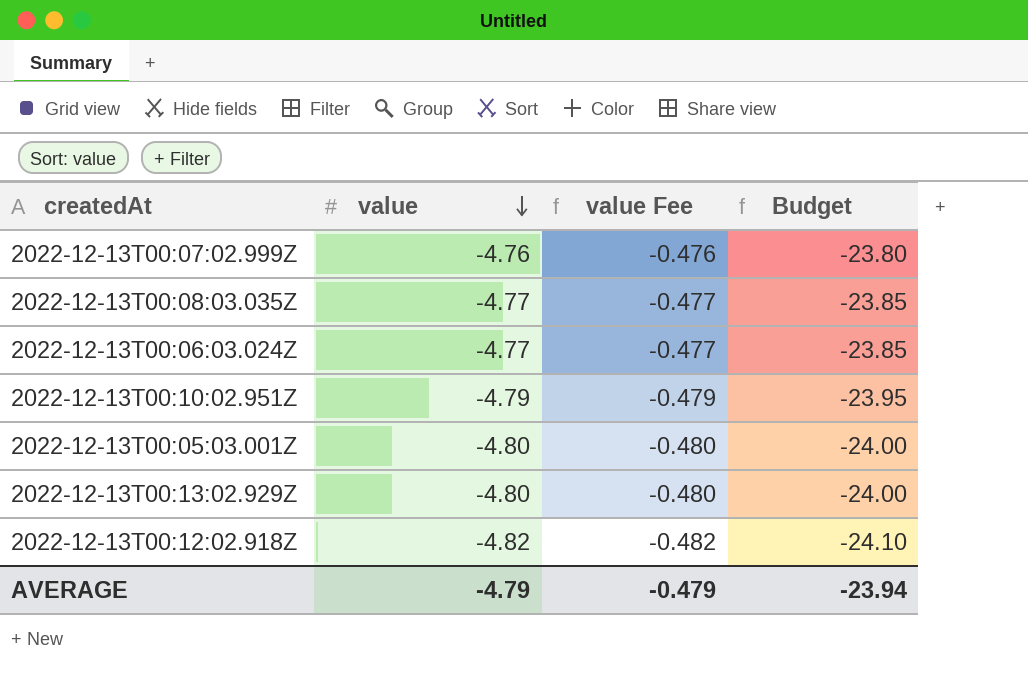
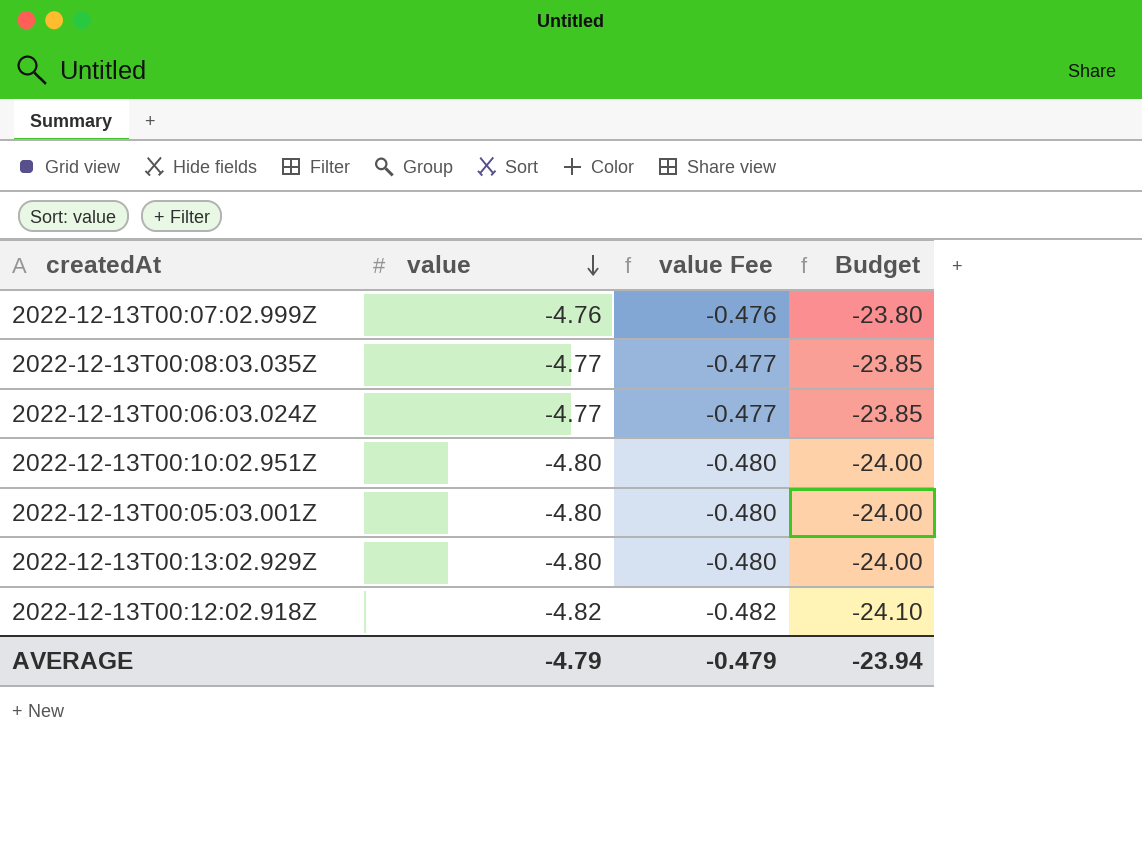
2022-12-13T00:10:02.951Z | value: -4.79 -> -4.80
2022-12-13T00:10:02.951Z | value Fee: -0.479 -> -0.480
2022-12-13T00:10:02.951Z | Budget: -23.95 -> -24.00

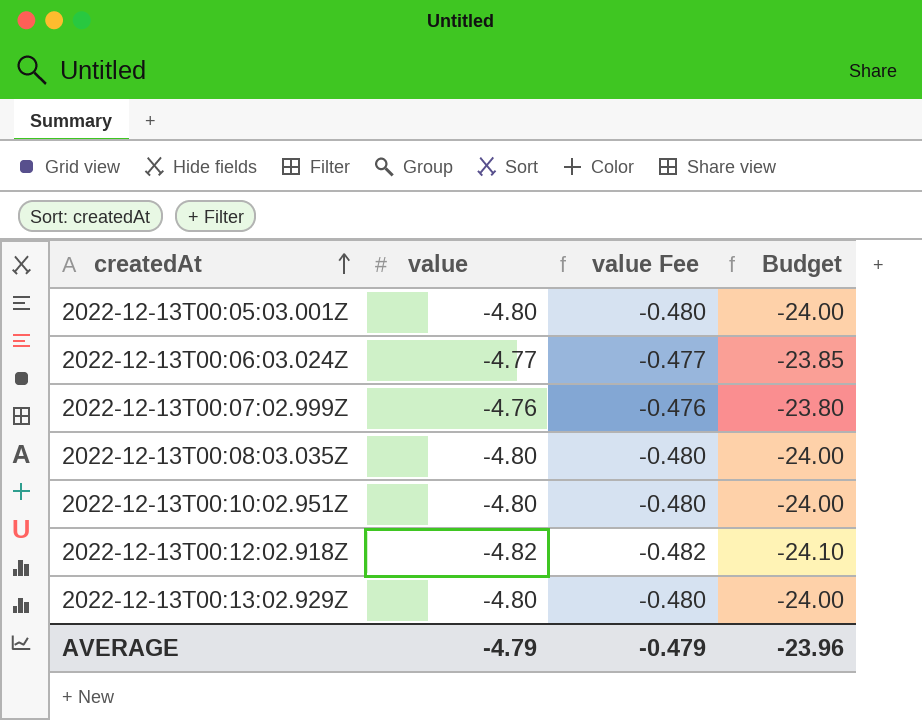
row order: value descending -> createdAt ascending
2022-12-13T00:08:03.035Z | value: -4.77 -> -4.80
2022-12-13T00:08:03.035Z | value Fee: -0.477 -> -0.480
2022-12-13T00:08:03.035Z | Budget: -23.85 -> -24.00
AVERAGE | Budget: -23.94 -> -23.96

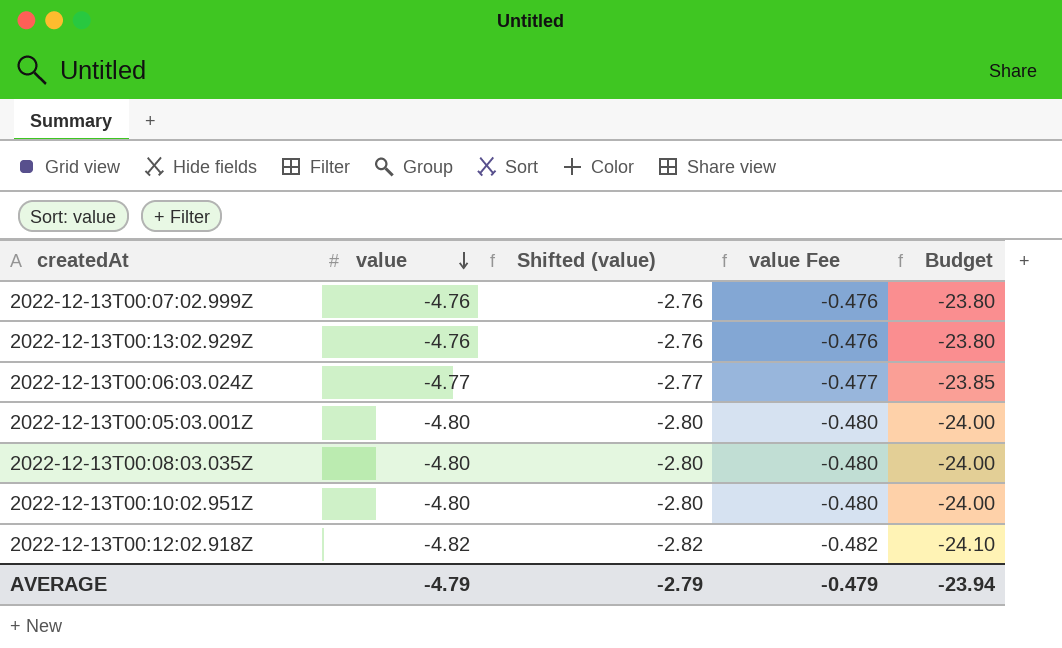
row order: createdAt ascending -> value descending
column Shifted (value) | formula: none -> [value] + 2
2022-12-13T00:13:02.929Z | value: -4.80 -> -4.76
2022-12-13T00:13:02.929Z | value Fee: -0.480 -> -0.476
2022-12-13T00:13:02.929Z | Budget: -24.00 -> -23.80
AVERAGE | Budget: -23.96 -> -23.94

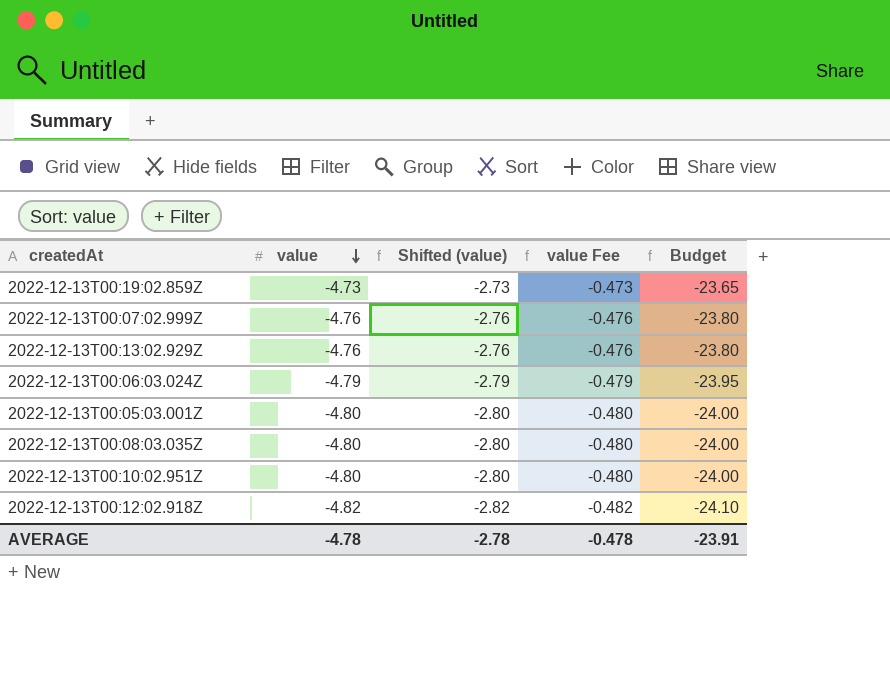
row 2022-12-13T00:19:02.859Z: none -> -4.73 | -2.73 | -0.473 | -23.65
2022-12-13T00:06:03.024Z | value: -4.77 -> -4.79
2022-12-13T00:06:03.024Z | Shifted (value): -2.77 -> -2.79
2022-12-13T00:06:03.024Z | value Fee: -0.477 -> -0.479
2022-12-13T00:06:03.024Z | Budget: -23.85 -> -23.95
AVERAGE | value: -4.79 -> -4.78
AVERAGE | Shifted (value): -2.79 -> -2.78
AVERAGE | value Fee: -0.479 -> -0.478
AVERAGE | Budget: -23.94 -> -23.91

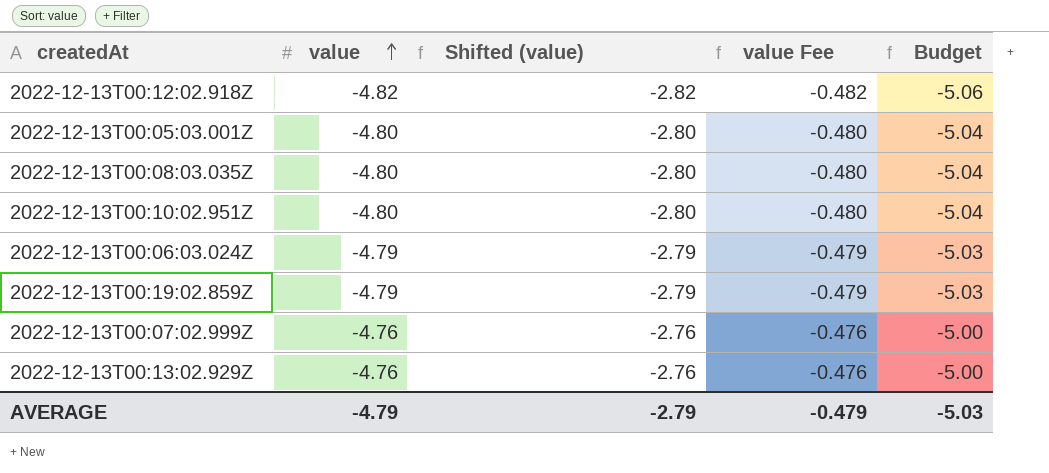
row order: value descending -> value ascending
column Budget | formula: [value] * 5 -> [value] * 1.05
2022-12-13T00:19:02.859Z | value: -4.73 -> -4.79
2022-12-13T00:19:02.859Z | Shifted (value): -2.73 -> -2.79
2022-12-13T00:19:02.859Z | value Fee: -0.473 -> -0.479
AVERAGE | value: -4.78 -> -4.79
AVERAGE | Shifted (value): -2.78 -> -2.79
AVERAGE | value Fee: -0.478 -> -0.479
AVERAGE | Budget: -23.91 -> -5.03

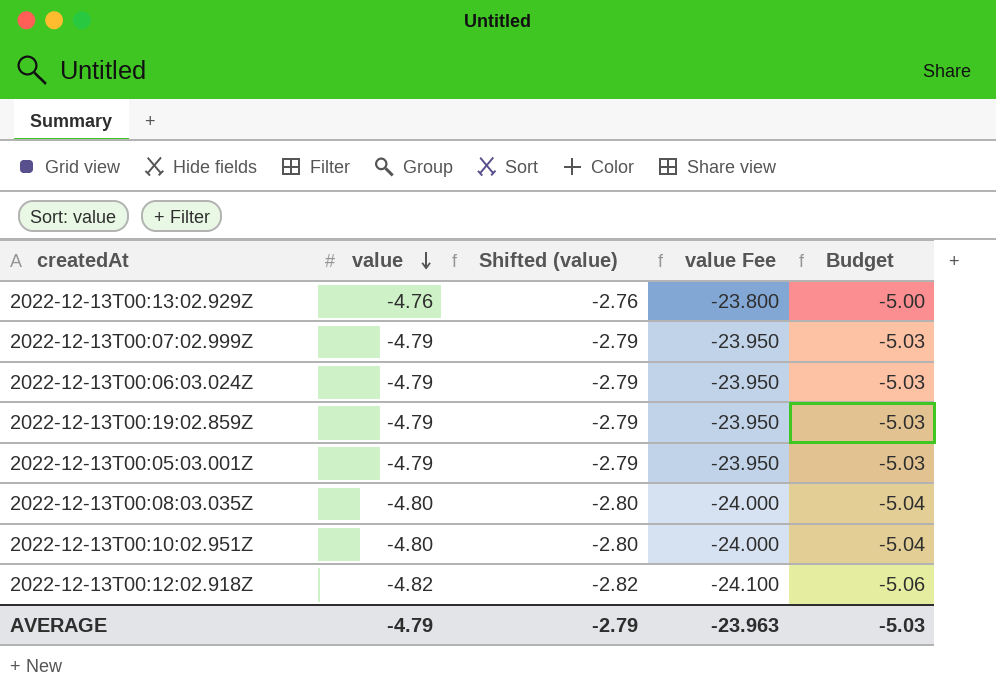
row order: value ascending -> value descending
column value Fee | formula: [value] * 0.1 -> [value] * 5
2022-12-13T00:07:02.999Z | value: -4.76 -> -4.79
2022-12-13T00:07:02.999Z | Shifted (value): -2.76 -> -2.79
2022-12-13T00:07:02.999Z | Budget: -5.00 -> -5.03
2022-12-13T00:05:03.001Z | value: -4.80 -> -4.79
2022-12-13T00:05:03.001Z | Shifted (value): -2.80 -> -2.79
2022-12-13T00:05:03.001Z | Budget: -5.04 -> -5.03
AVERAGE | value Fee: -0.479 -> -23.963

